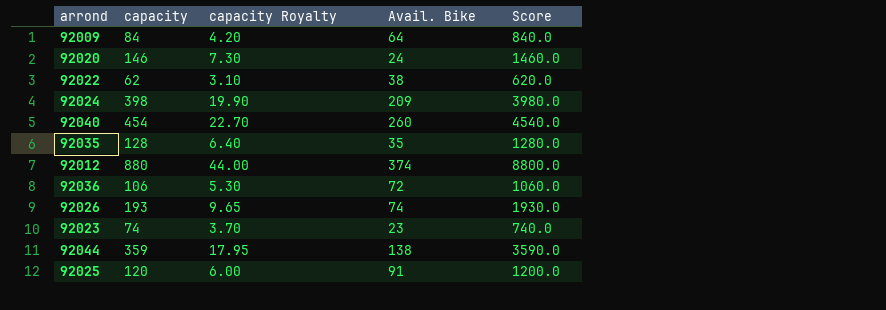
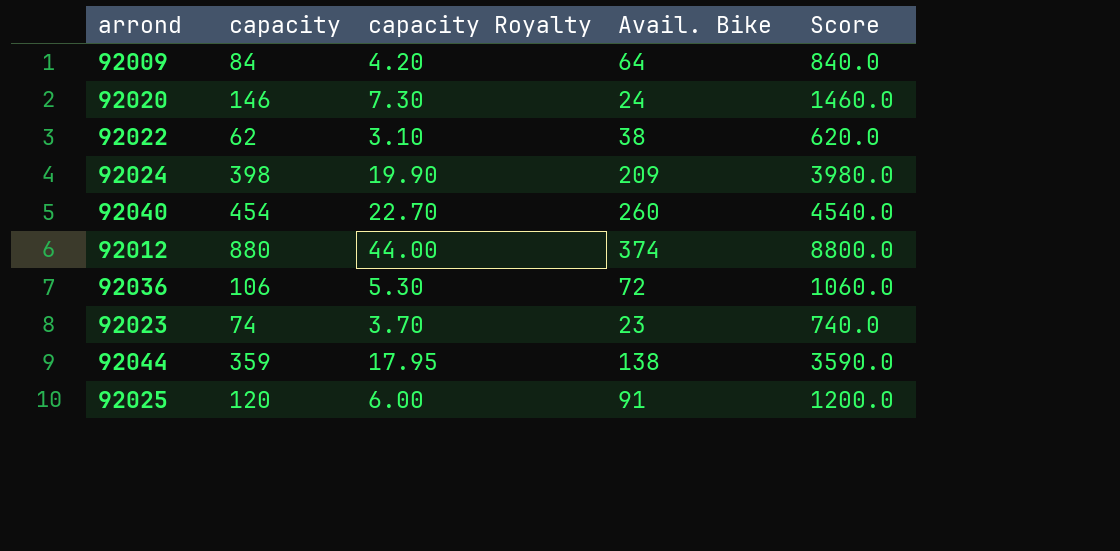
row 92035: 128 | 6.40 | 35 | 1280.0 -> none
row 92026: 193 | 9.65 | 74 | 1930.0 -> none

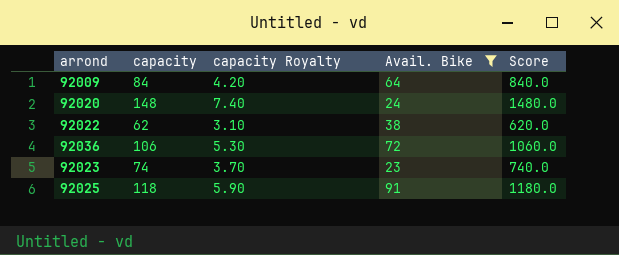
filter: none -> Avail. Bike <= 91
92020 | capacity: 146 -> 148
92020 | capacity Royalty: 7.30 -> 7.40
92020 | Score: 1460.0 -> 1480.0
92025 | capacity: 120 -> 118
92025 | capacity Royalty: 6.00 -> 5.90
92025 | Score: 1200.0 -> 1180.0

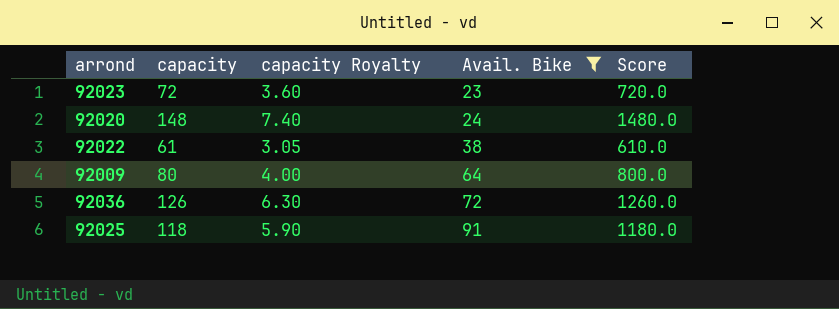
row order: none -> Avail. Bike ascending
92023 | capacity: 74 -> 72
92023 | capacity Royalty: 3.70 -> 3.60
92023 | Score: 740.0 -> 720.0
92022 | capacity: 62 -> 61
92022 | capacity Royalty: 3.10 -> 3.05
92022 | Score: 620.0 -> 610.0
92009 | capacity: 84 -> 80
92009 | capacity Royalty: 4.20 -> 4.00
92009 | Score: 840.0 -> 800.0
92036 | capacity: 106 -> 126
92036 | capacity Royalty: 5.30 -> 6.30
92036 | Score: 1060.0 -> 1260.0

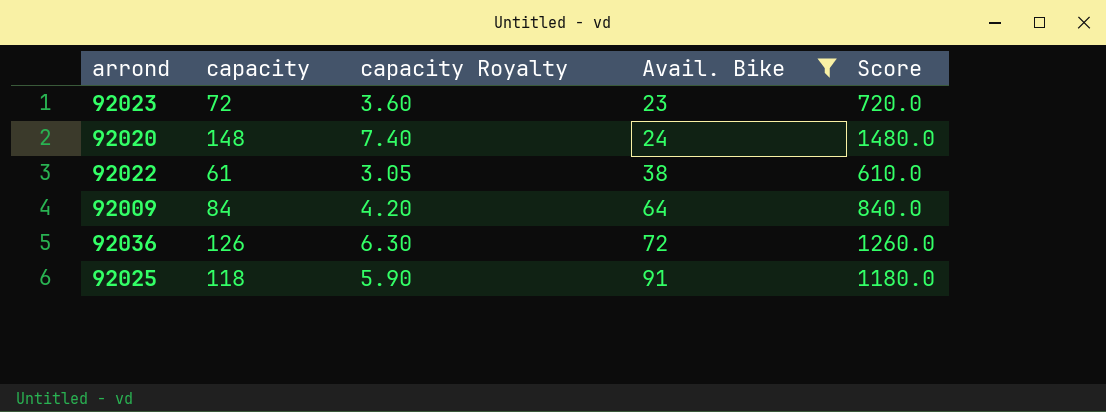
92009 | capacity: 80 -> 84
92009 | capacity Royalty: 4.00 -> 4.20
92009 | Score: 800.0 -> 840.0

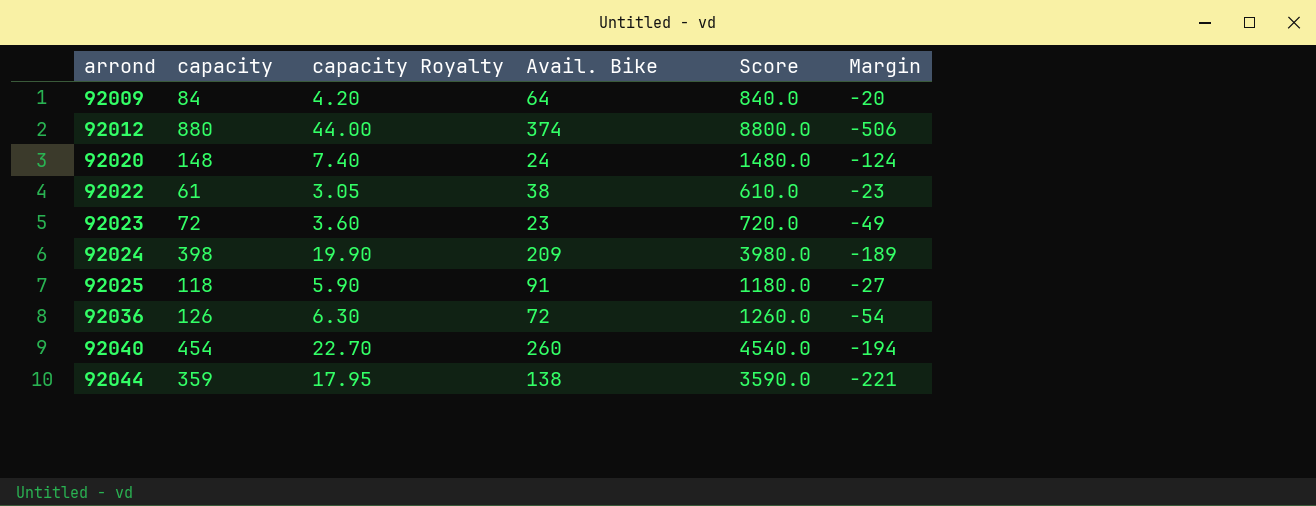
filter: Avail. Bike <= 91 -> none
row order: Avail. Bike ascending -> arrond ascending
column Margin | formula: none -> [Avail. Bike] - [capacity]

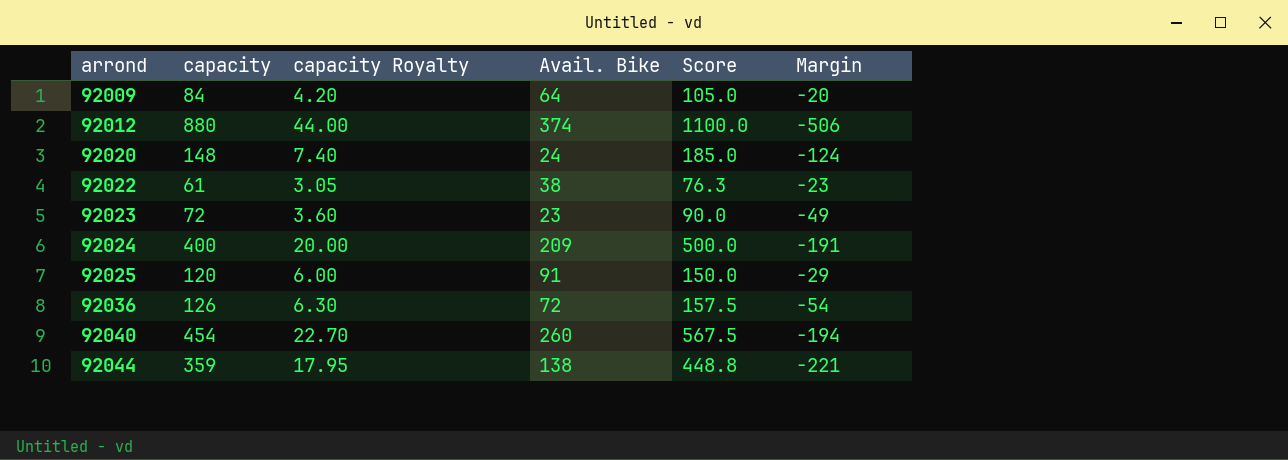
column Score | formula: [capacity] * 10 -> [capacity] * 1.25
92024 | capacity: 398 -> 400
92024 | capacity Royalty: 19.90 -> 20.00
92024 | Margin: -189 -> -191
92025 | capacity: 118 -> 120
92025 | capacity Royalty: 5.90 -> 6.00
92025 | Margin: -27 -> -29

